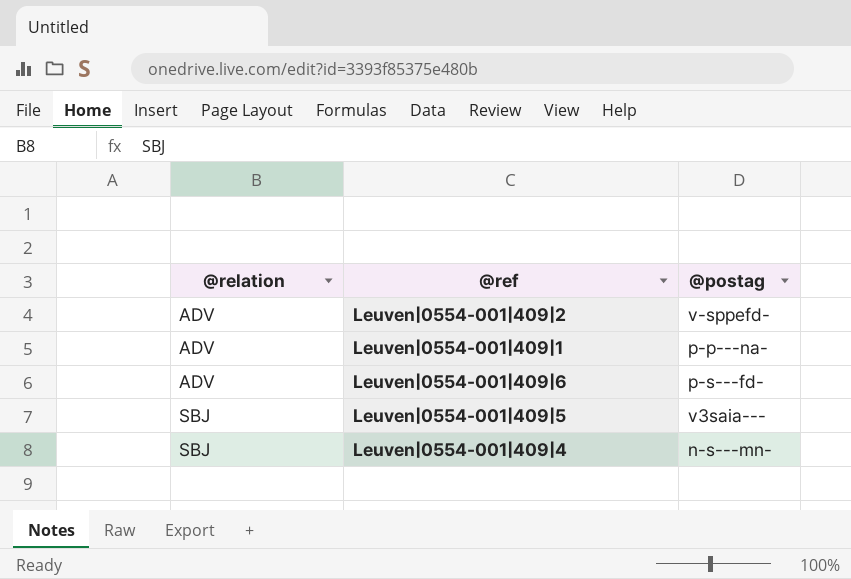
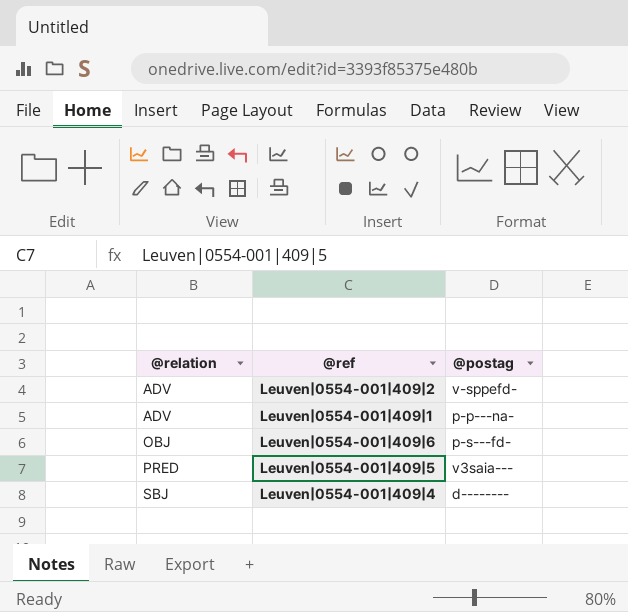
Leuven|0554-001|409|6 | @relation: ADV -> OBJ
Leuven|0554-001|409|5 | @relation: SBJ -> PRED
Leuven|0554-001|409|4 | @postag: n-s---mn- -> d--------

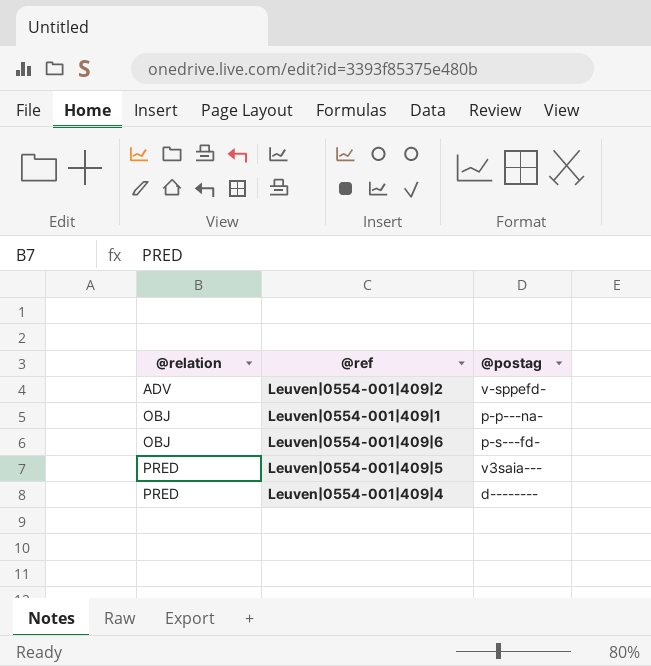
Leuven|0554-001|409|1 | @relation: ADV -> OBJ
Leuven|0554-001|409|4 | @relation: SBJ -> PRED

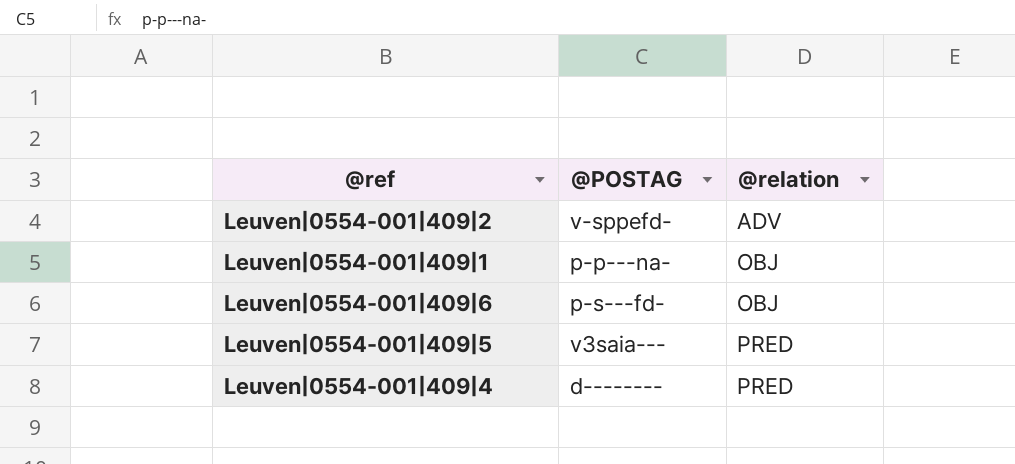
column name: @postag -> @POSTAG
column @relation | position: 1 -> 3

